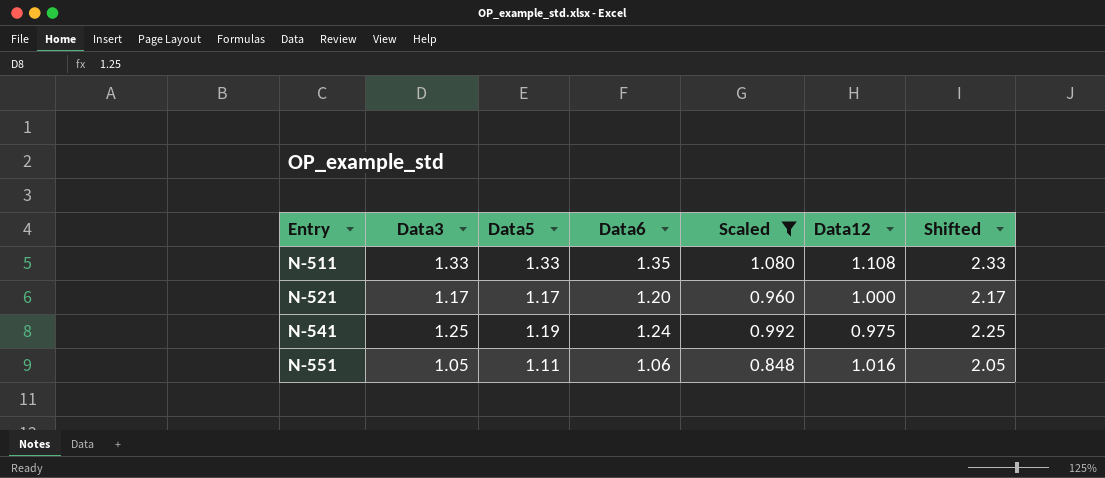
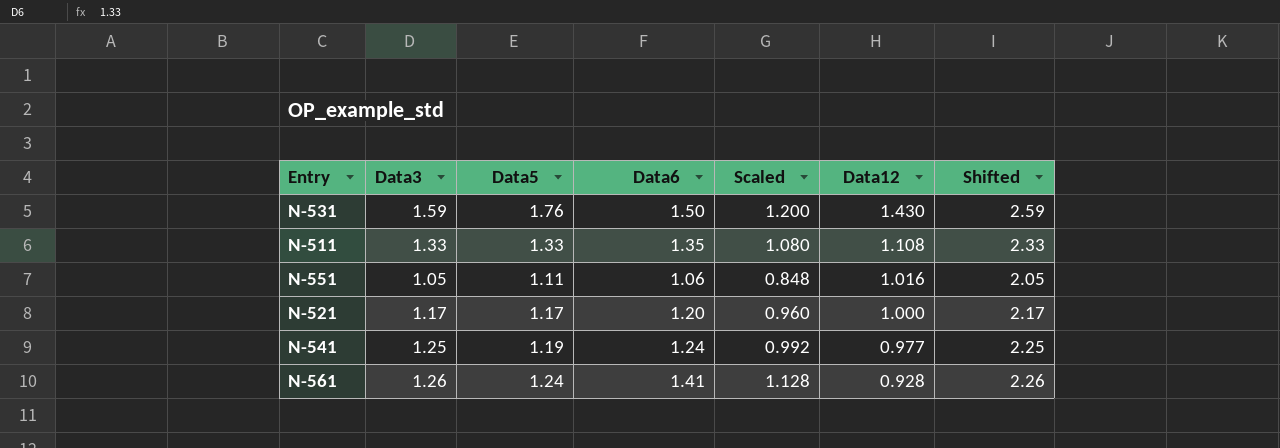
filter: Scaled <= 1.080 -> none
row order: Entry ascending -> Data12 descending
N-541 | Data12: 0.975 -> 0.977

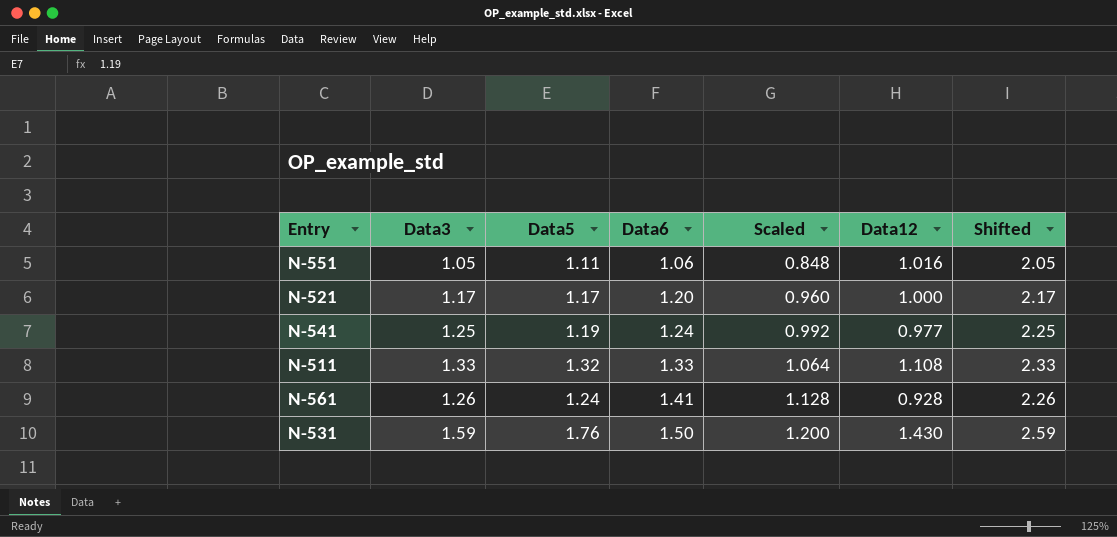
row order: Data12 descending -> Data6 ascending
N-511 | Data5: 1.33 -> 1.32
N-511 | Data6: 1.35 -> 1.33
N-511 | Scaled: 1.080 -> 1.064

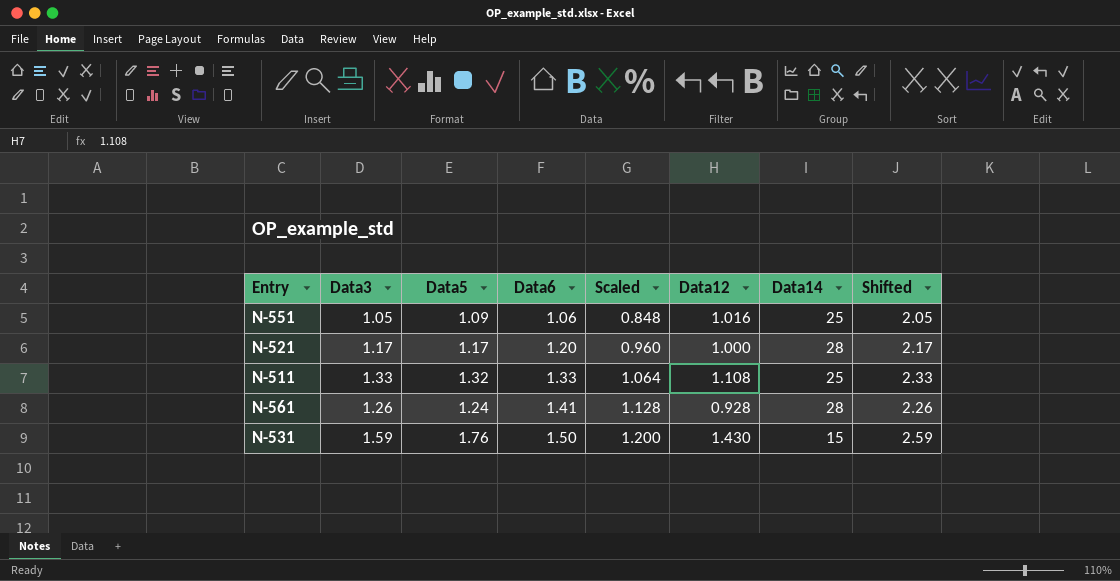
column Data14 | position: none -> 7
row N-541: 1.25 | 1.19 | 1.24 | 0.992 | 0.977 | 2.25 -> none
N-551 | Data5: 1.11 -> 1.09

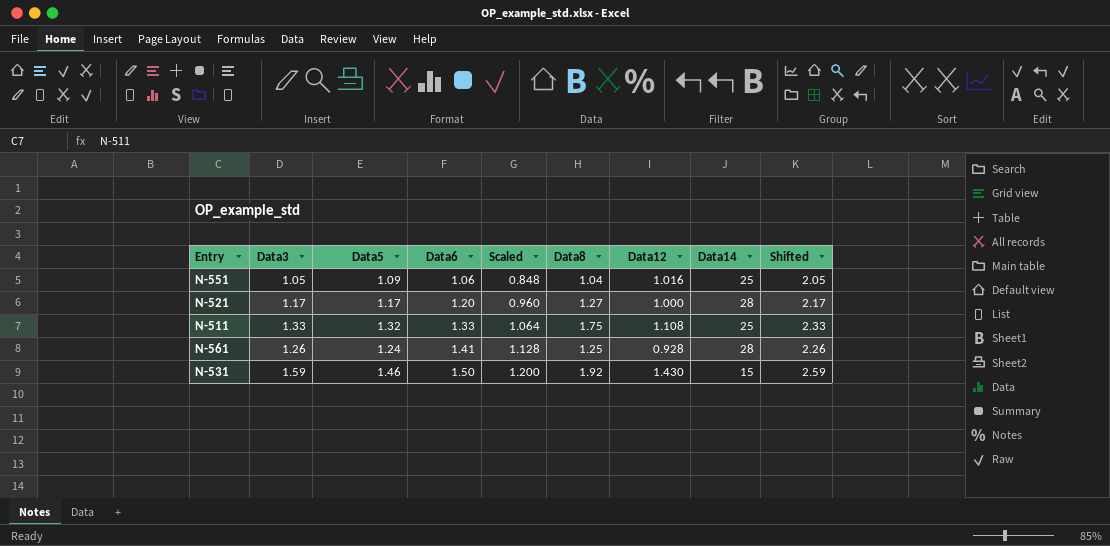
column Data8 | position: none -> 6
N-531 | Data5: 1.76 -> 1.46

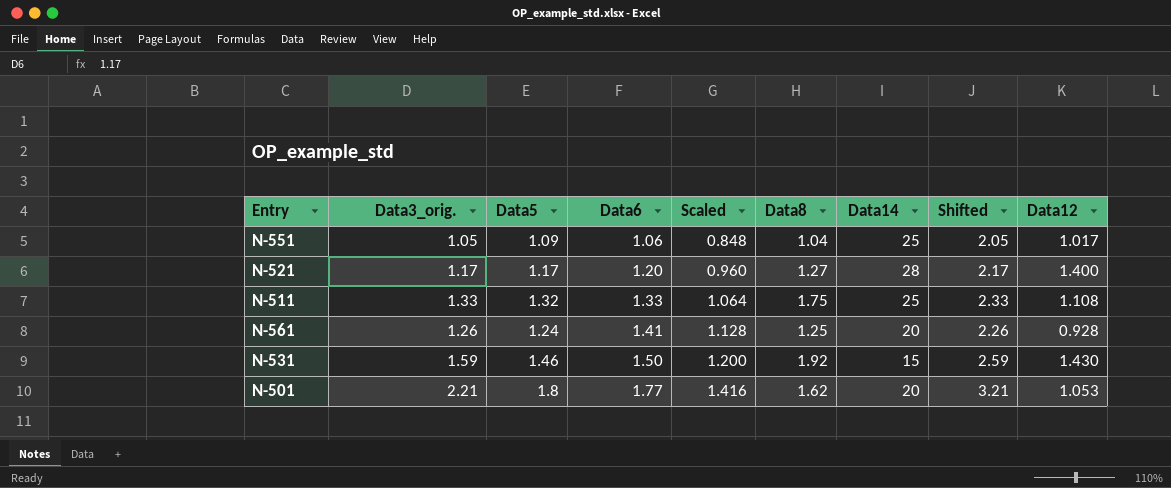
column name: Data3 -> Data3_orig.
column Data12 | position: 7 -> 9
N-551 | Data12: 1.016 -> 1.017
N-521 | Data12: 1.000 -> 1.400
N-561 | Data14: 28 -> 20
row N-501: none -> 2.21 | 1.8 | 1.77 | 1.416 | 1.62 | 20 | 3.21 | 1.053

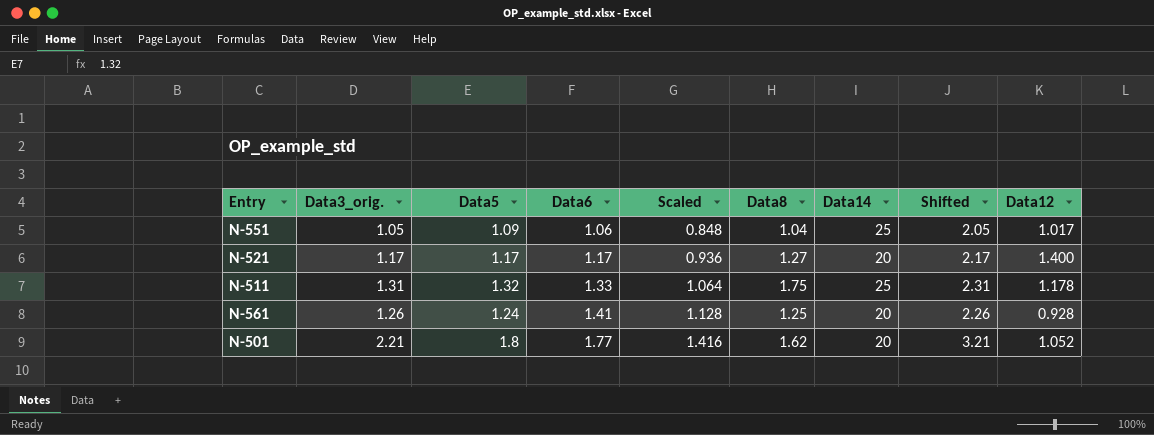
row N-531: 1.59 | 1.46 | 1.50 | 1.200 | 1.92 | 15 | 2.59 | 1.430 -> none
N-521 | Data6: 1.20 -> 1.17
N-521 | Scaled: 0.960 -> 0.936
N-521 | Data14: 28 -> 20
N-511 | Data3_orig.: 1.33 -> 1.31
N-511 | Shifted: 2.33 -> 2.31
N-511 | Data12: 1.108 -> 1.178
N-501 | Data12: 1.053 -> 1.052

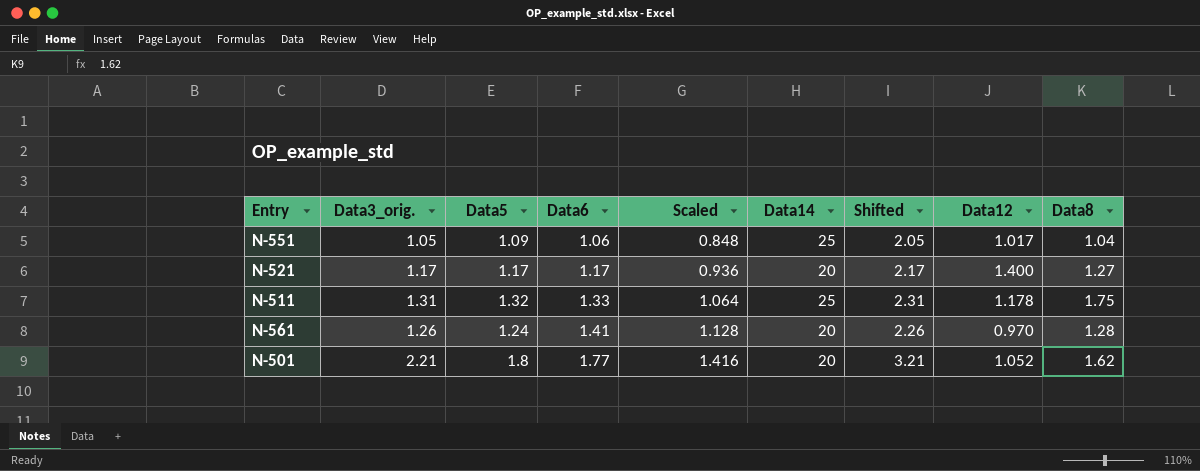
column Data8 | position: 6 -> 9
N-561 | Data12: 0.928 -> 0.970
N-561 | Data8: 1.25 -> 1.28

